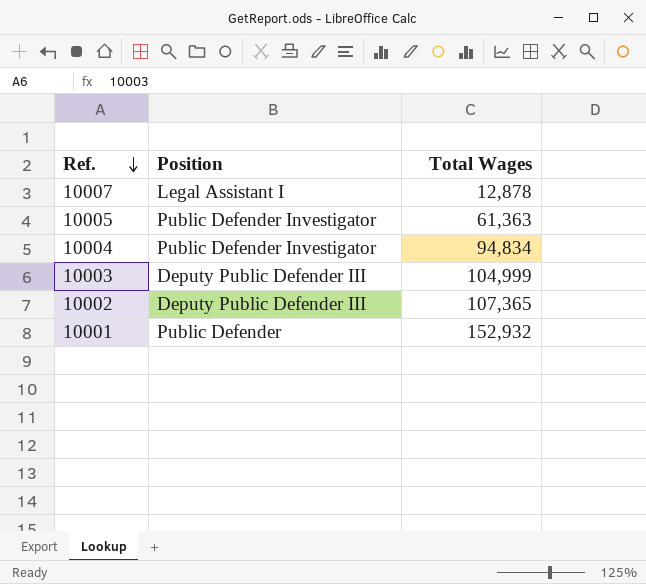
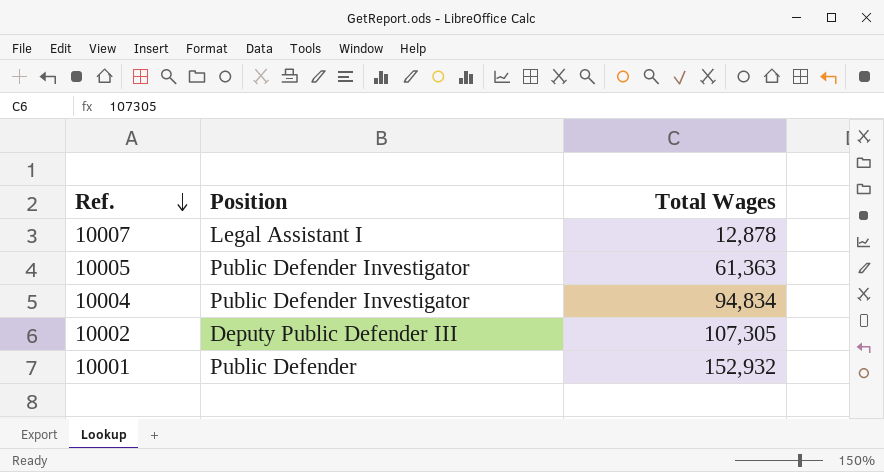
row 10003: Deputy Public Defender III | 104,999 -> none
10002 | Total Wages: 107,365 -> 107,305

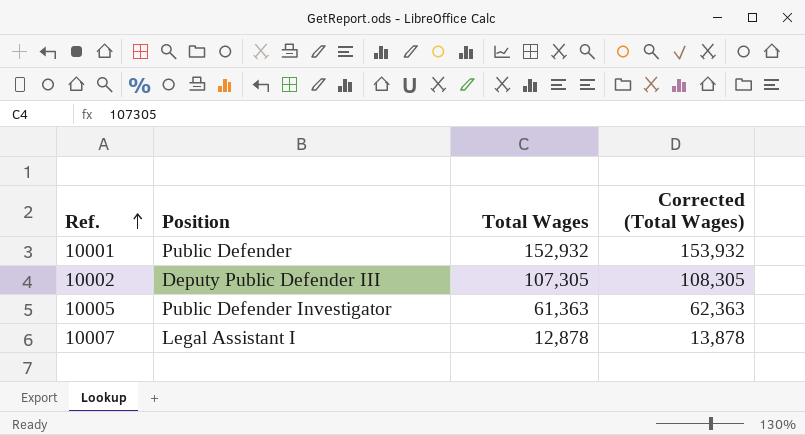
row order: Ref. descending -> Ref. ascending
column Corrected (Total Wages) | formula: none -> [Total Wages] + 1000
row 10004: Public Defender Investigator | 94,834 -> none

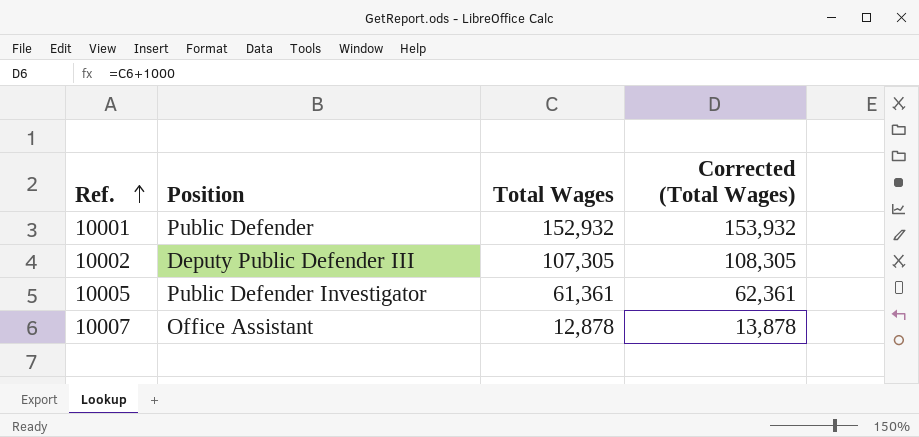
10005 | Total Wages: 61,363 -> 61,361
10005 | Corrected (Total Wages): 62,363 -> 62,361
10007 | Position: Legal Assistant I -> Office Assistant

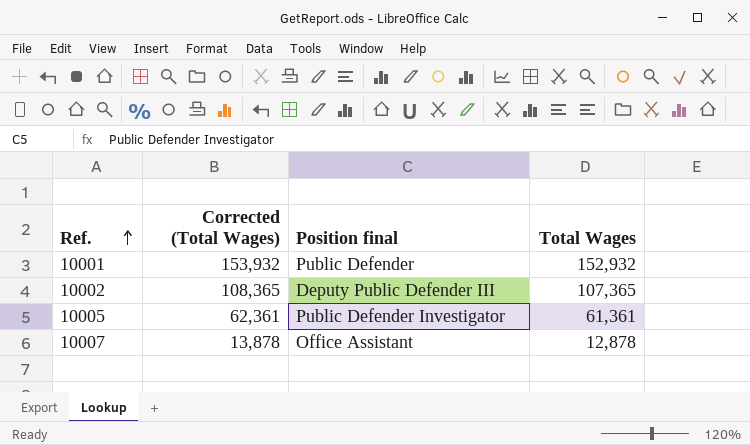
column Corrected (Total Wages) | position: 4 -> 2
column name: Position -> Position final
10002 | Corrected (Total Wages): 108,305 -> 108,365
10002 | Total Wages: 107,305 -> 107,365

